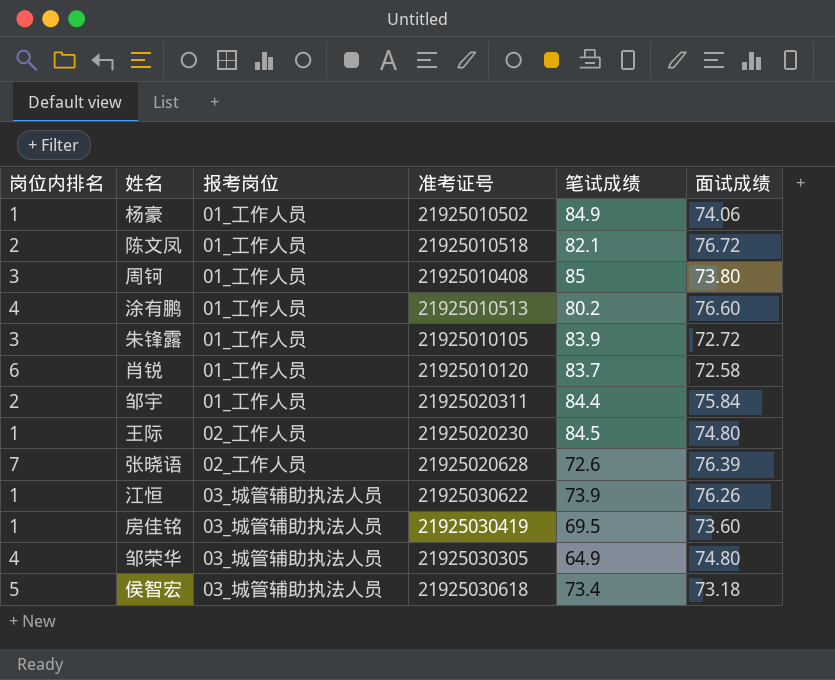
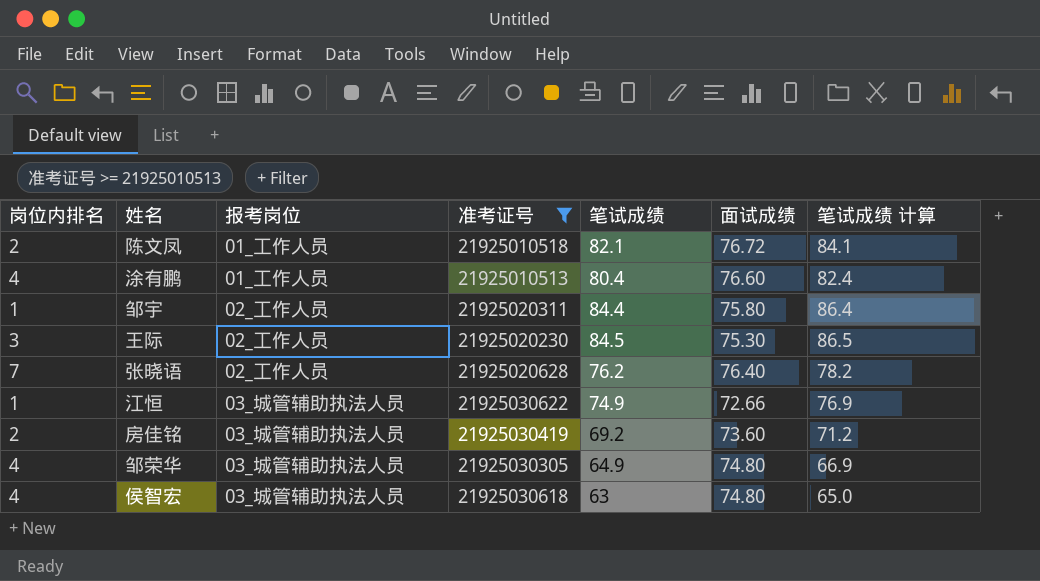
filter: none -> 准考证号 >= 21925010513
column 笔试成绩 计算 | formula: none -> [笔试成绩] + 2
涂有鹏 | 笔试成绩: 80.2 -> 80.4
邹宇 | 岗位内排名: 2 -> 1
邹宇 | 报考岗位: 01_工作人员 -> 02_工作人员
邹宇 | 面试成绩: 75.84 -> 75.80
王际 | 岗位内排名: 1 -> 3
王际 | 面试成绩: 74.80 -> 75.30
张晓语 | 笔试成绩: 72.6 -> 76.2
张晓语 | 面试成绩: 76.39 -> 76.40
江恒 | 笔试成绩: 73.9 -> 74.9
江恒 | 面试成绩: 76.26 -> 72.66
房佳铭 | 岗位内排名: 1 -> 2
房佳铭 | 笔试成绩: 69.5 -> 69.2
侯智宏 | 岗位内排名: 5 -> 4
侯智宏 | 笔试成绩: 73.4 -> 63
侯智宏 | 面试成绩: 73.18 -> 74.80

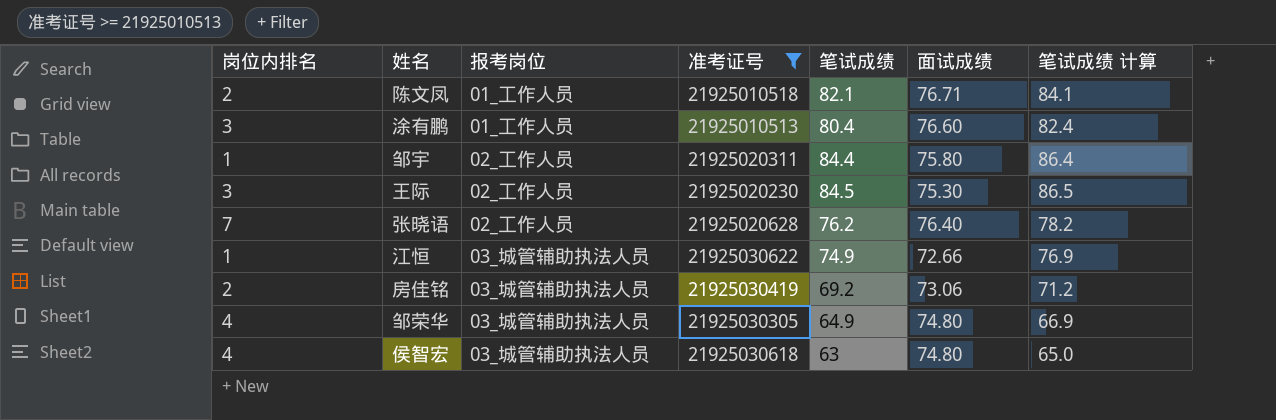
陈文凤 | 面试成绩: 76.72 -> 76.71
涂有鹏 | 岗位内排名: 4 -> 3
房佳铭 | 面试成绩: 73.60 -> 73.06

